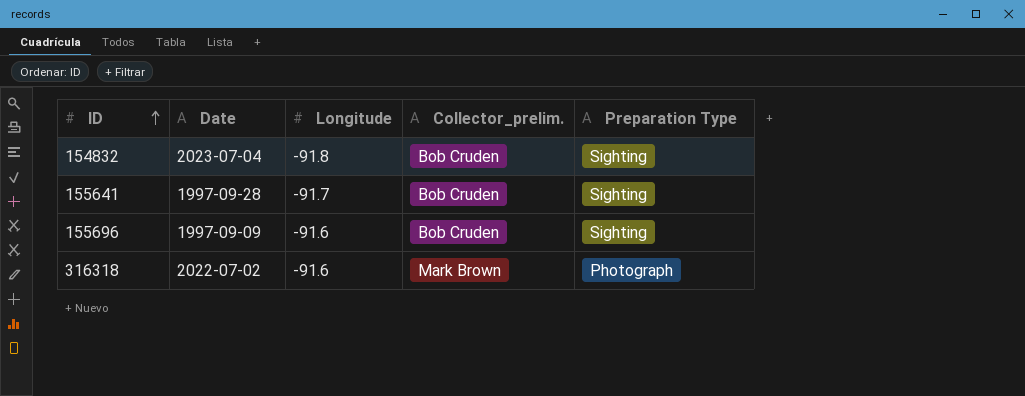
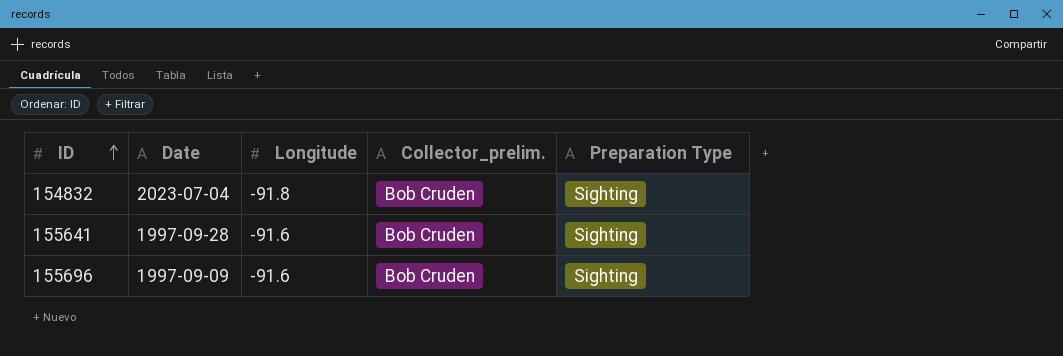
row 316318: 2022-07-02 | -91.6 | Mark Brown | Photograph -> none
155641 | Longitude: -91.7 -> -91.6

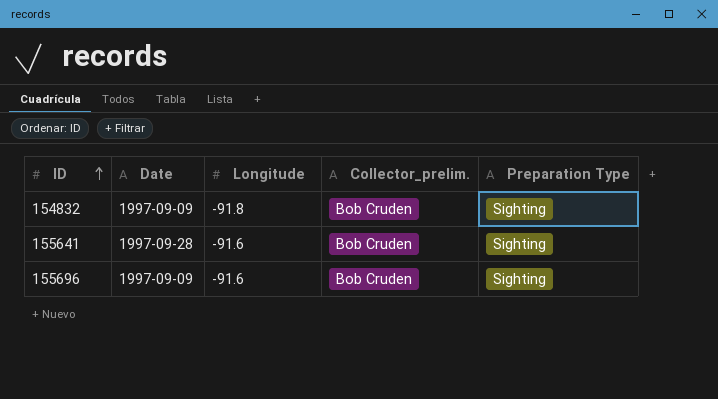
154832 | Date: 2023-07-04 -> 1997-09-09

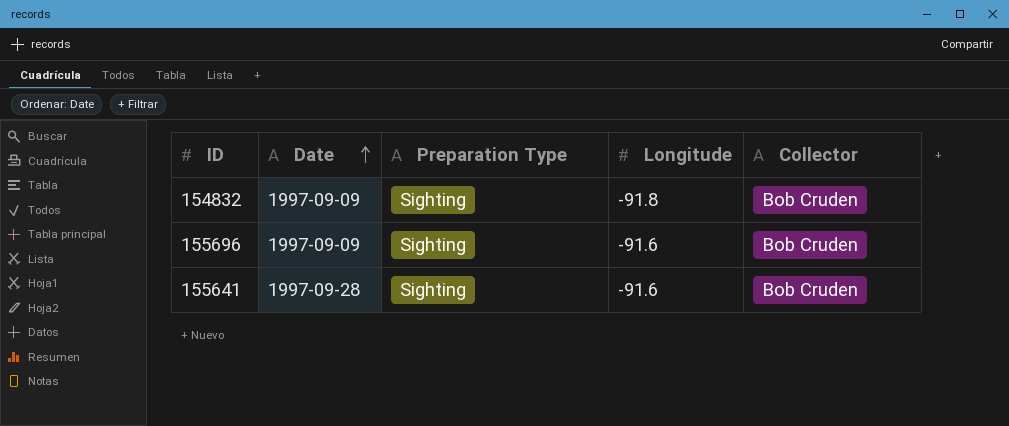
row order: ID ascending -> Date ascending
column Preparation Type | position: 5 -> 3
column name: Collector_prelim. -> Collector

